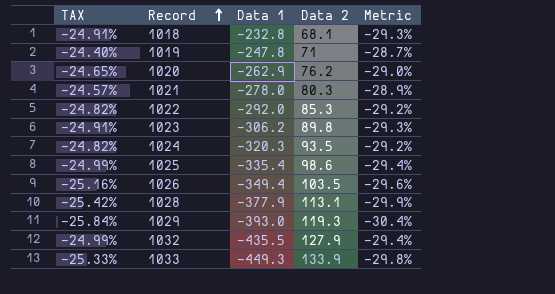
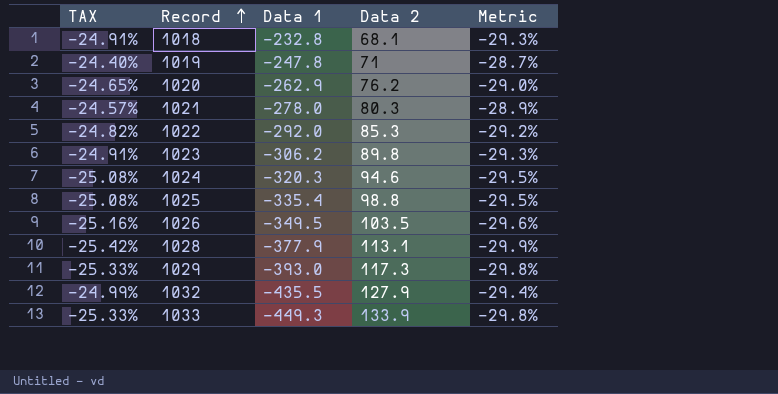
1024 | TAX: -24.82% -> -25.08%
1024 | Data 2: 93.5 -> 94.6
1024 | Metric: -29.2% -> -29.5%
1025 | TAX: -24.99% -> -25.08%
1025 | Data 2: 98.6 -> 98.8
1025 | Metric: -29.4% -> -29.5%
1026 | Data 1: -349.4 -> -349.5
1029 | TAX: -25.84% -> -25.33%
1029 | Data 2: 119.3 -> 117.3
1029 | Metric: -30.4% -> -29.8%

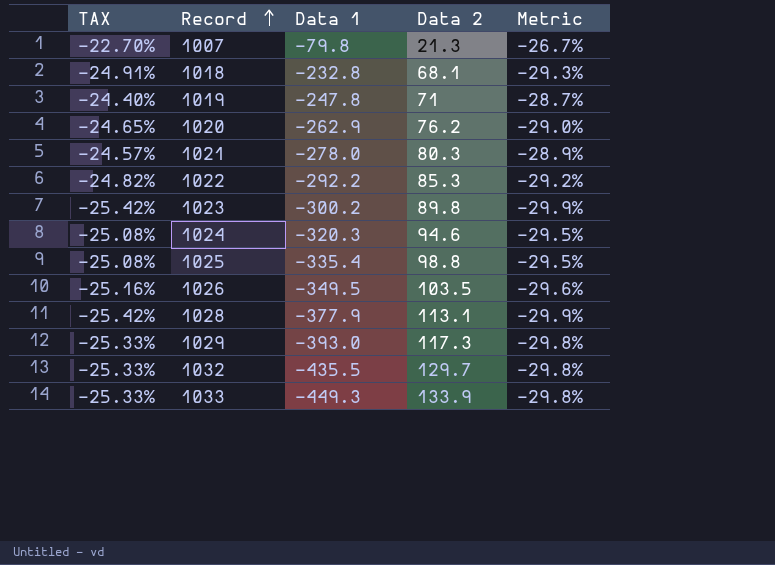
row 1007: none -> -22.70% | -79.8 | 21.3 | -26.7%
1022 | Data 1: -292.0 -> -292.2
1023 | TAX: -24.91% -> -25.42%
1023 | Data 1: -306.2 -> -300.2
1023 | Metric: -29.3% -> -29.9%
1032 | TAX: -24.99% -> -25.33%
1032 | Data 2: 127.9 -> 129.7
1032 | Metric: -29.4% -> -29.8%

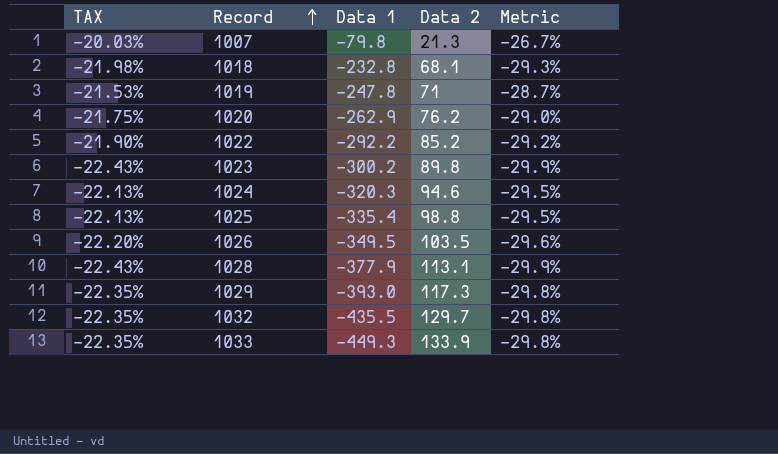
column TAX | formula: [Metric] * 0.85 -> [Metric] * 0.75
row 1021: -24.57% | -278.0 | 80.3 | -28.9% -> none
1022 | Data 2: 85.3 -> 85.2

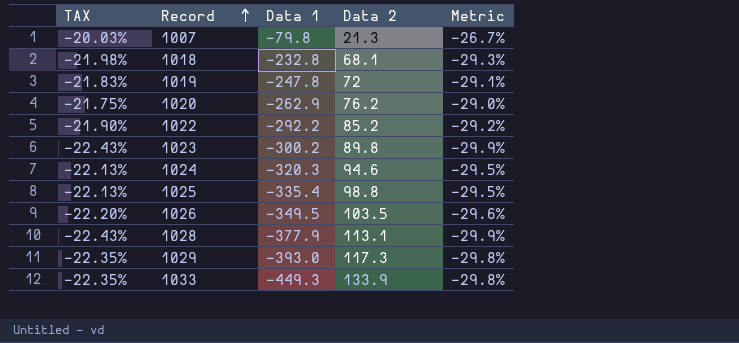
row 1032: -22.35% | -435.5 | 129.7 | -29.8% -> none
1019 | TAX: -21.53% -> -21.83%
1019 | Data 2: 71 -> 72
1019 | Metric: -28.7% -> -29.1%

